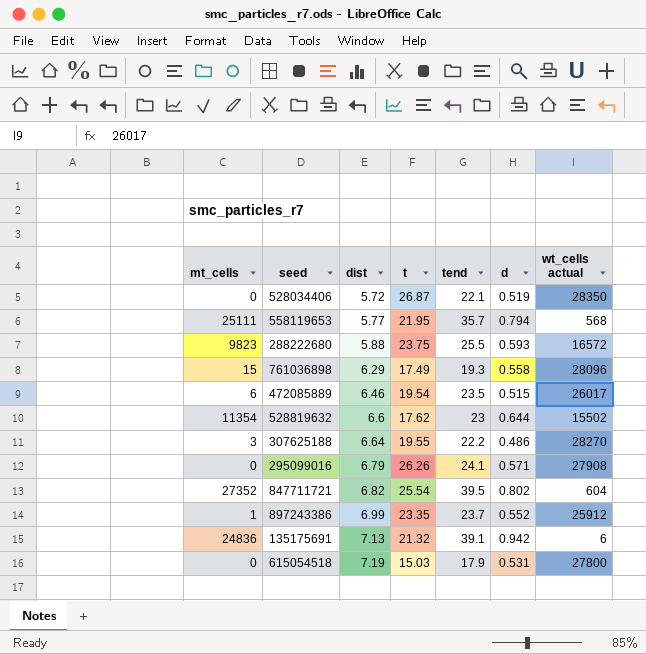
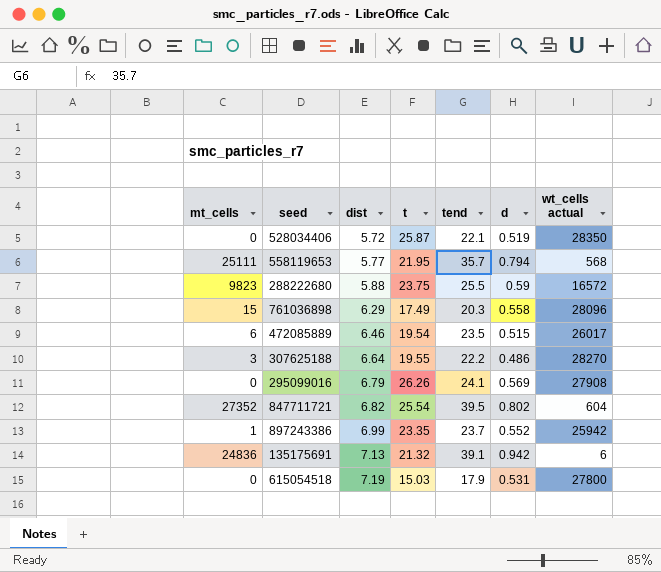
row 528819632: 11354 | 6.6 | 17.62 | 23 | 0.644 | 15502 -> none
528034406 | t: 26.87 -> 25.87
288222680 | d: 0.593 -> 0.59
761036898 | tend: 19.3 -> 20.3
295099016 | d: 0.571 -> 0.569
897243386 | wt_cells actual: 25912 -> 25942

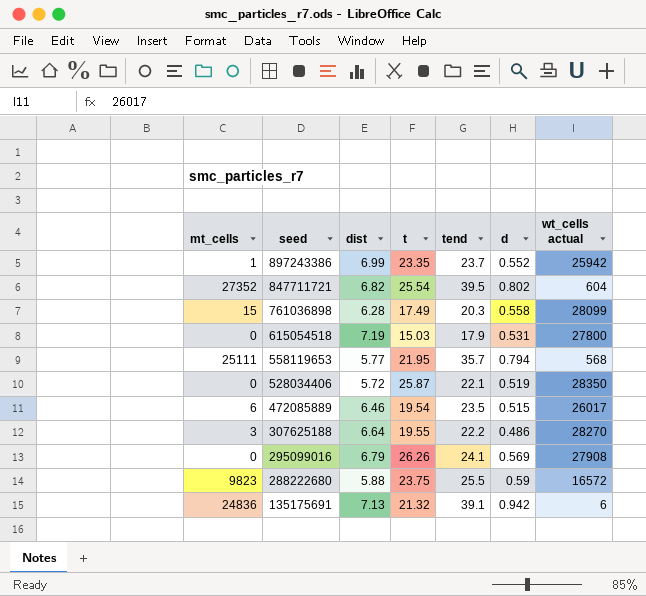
row order: dist ascending -> seed descending
761036898 | dist: 6.29 -> 6.28
761036898 | wt_cells actual: 28096 -> 28099

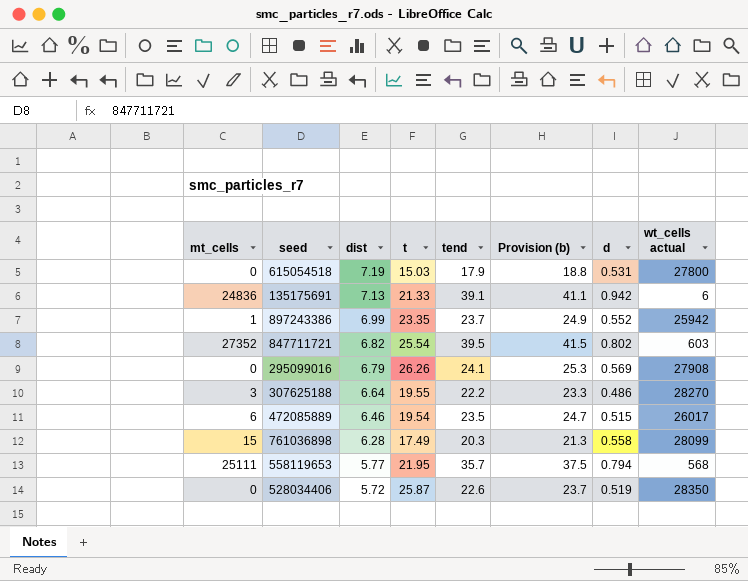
row order: seed descending -> dist descending
column Provision (b) | formula: none -> [tend] * 1.05
row 288222680: 9823 | 5.88 | 23.75 | 25.5 | 0.59 | 16572 -> none
135175691 | t: 21.32 -> 21.33
847711721 | wt_cells actual: 604 -> 603
528034406 | tend: 22.1 -> 22.6

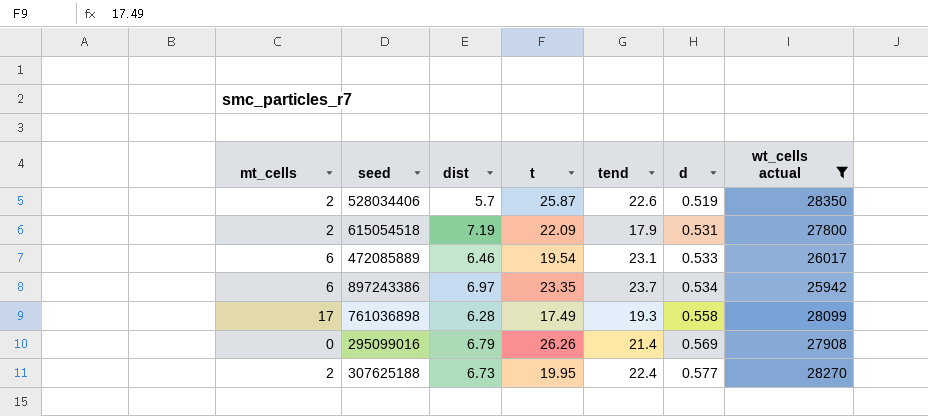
filter: none -> wt_cells actual >= 25942
row order: dist descending -> d ascending
column Provision (b) | formula: [tend] * 1.05 -> none
528034406 | mt_cells: 0 -> 2
528034406 | dist: 5.72 -> 5.7
615054518 | mt_cells: 0 -> 2
615054518 | t: 15.03 -> 22.09
472085889 | tend: 23.5 -> 23.1
472085889 | d: 0.515 -> 0.533
897243386 | mt_cells: 1 -> 6
897243386 | dist: 6.99 -> 6.97
897243386 | d: 0.552 -> 0.534
761036898 | mt_cells: 15 -> 17
761036898 | tend: 20.3 -> 19.3
295099016 | tend: 24.1 -> 21.4
307625188 | mt_cells: 3 -> 2
307625188 | dist: 6.64 -> 6.73
307625188 | t: 19.55 -> 19.95
307625188 | tend: 22.2 -> 22.4
307625188 | d: 0.486 -> 0.577

